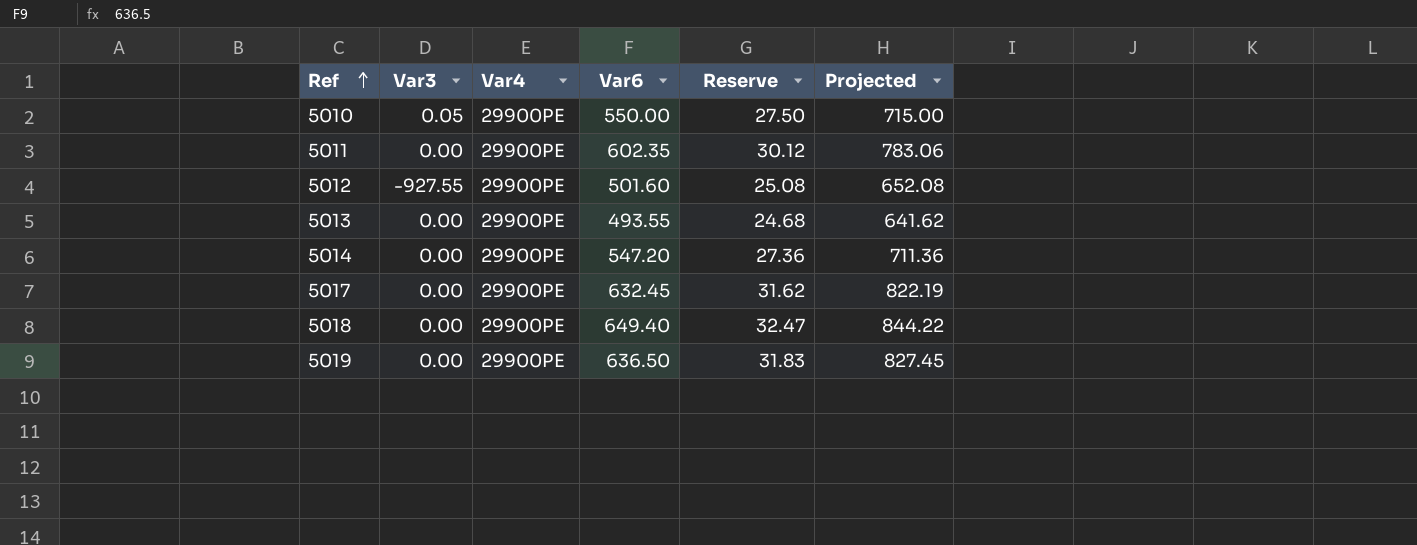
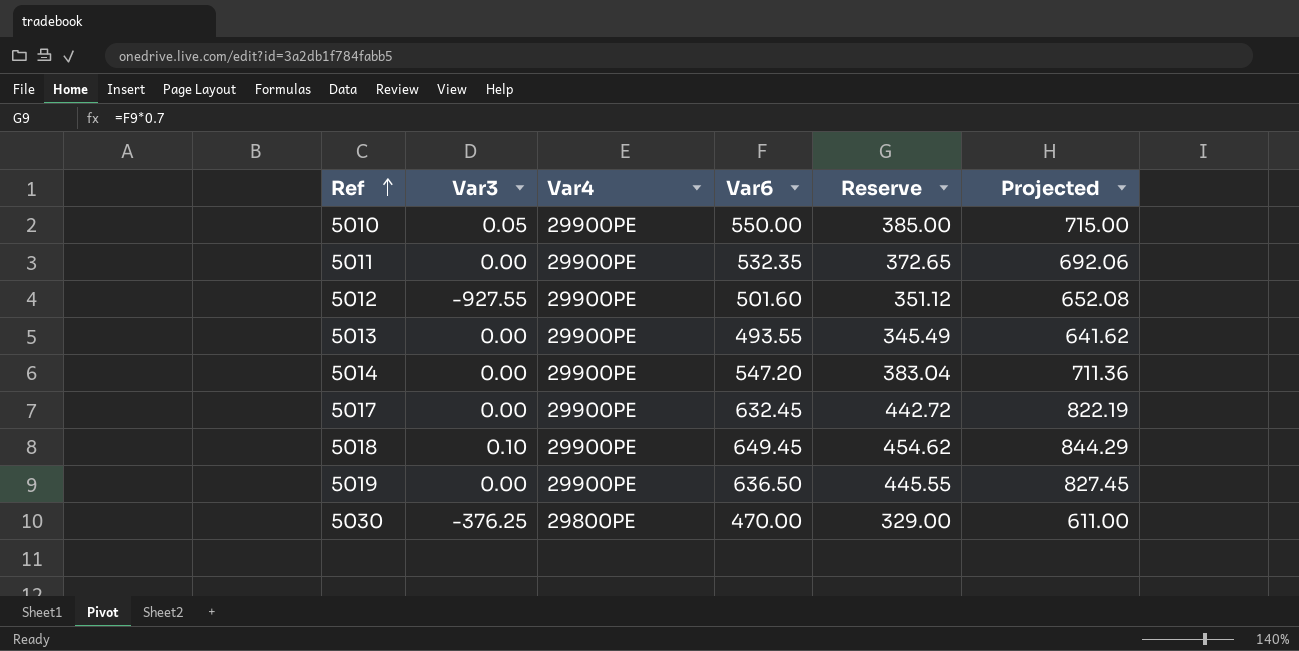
column Reserve | formula: [Var6] * 0.05 -> [Var6] * 0.7
5011 | Var6: 602.35 -> 532.35
5011 | Projected: 783.06 -> 692.06
5018 | Var3: 0.00 -> 0.10
5018 | Var6: 649.40 -> 649.45
5018 | Projected: 844.22 -> 844.29
row 5030: none -> -376.25 | 29800PE | 470.00 | 329.00 | 611.00

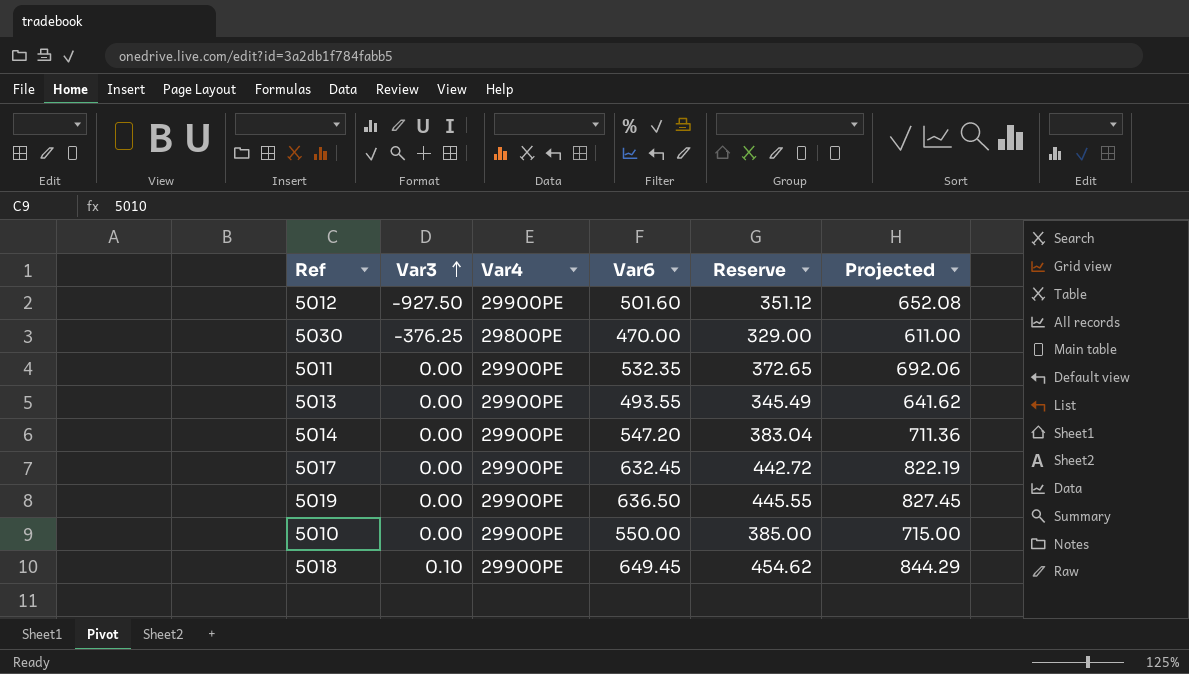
row order: Ref ascending -> Var3 ascending
5012 | Var3: -927.55 -> -927.50
5010 | Var3: 0.05 -> 0.00

